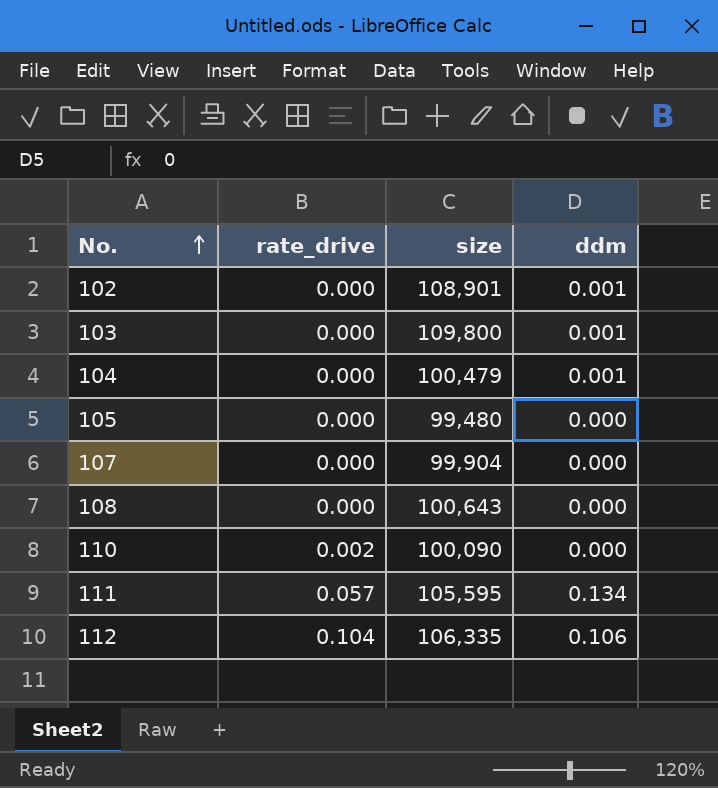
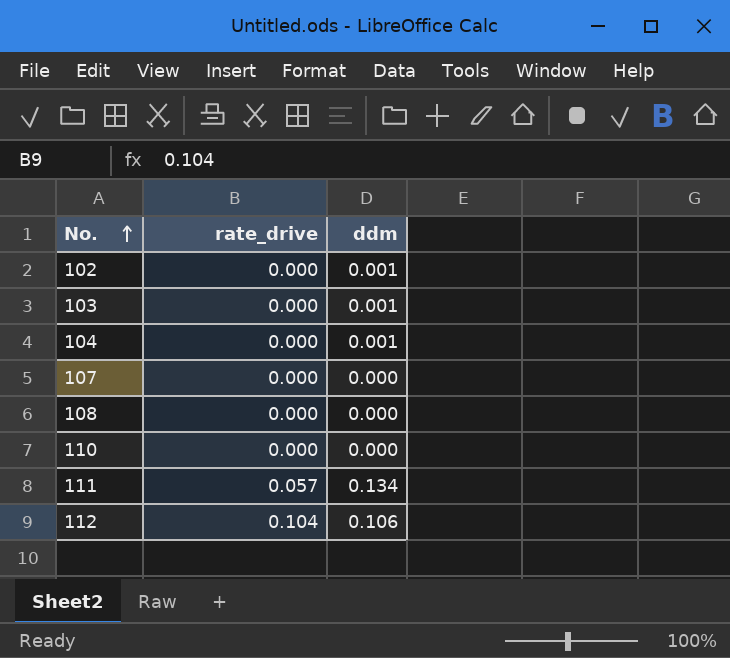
column size | position: 3 -> none
row 105: 0.000 | 99,480 | 0.000 -> none
110 | rate_drive: 0.002 -> 0.000

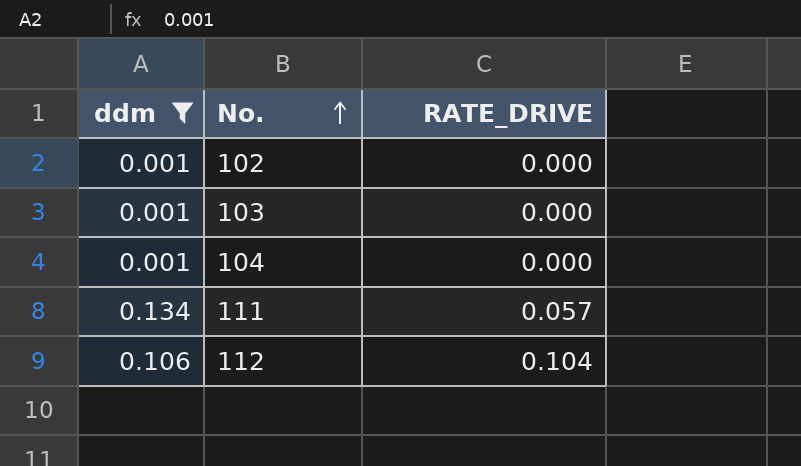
filter: none -> ddm != 0.000
column ddm | position: 3 -> 1
column name: rate_drive -> RATE_DRIVE

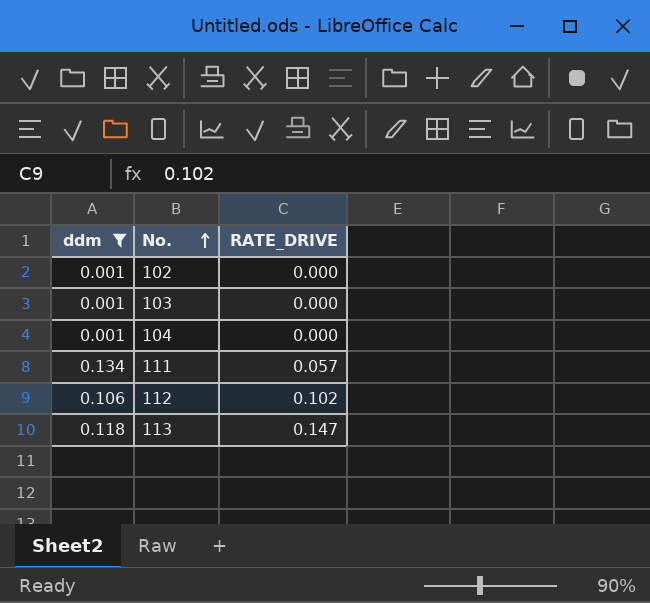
112 | RATE_DRIVE: 0.104 -> 0.102
row 113: none -> 0.118 | 0.147

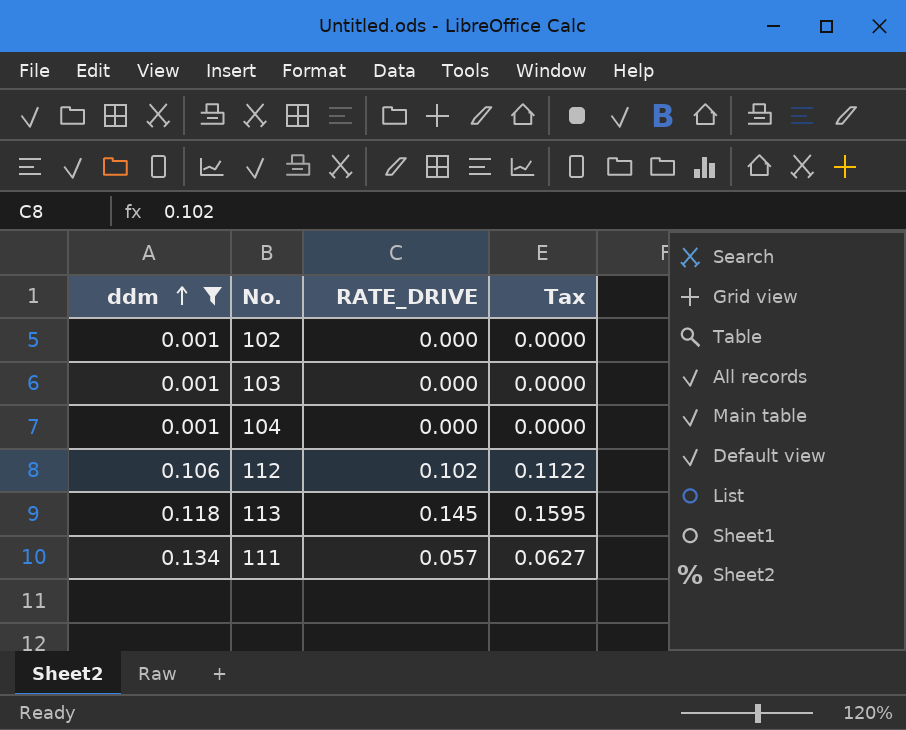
row order: No. ascending -> ddm ascending
column Tax | formula: none -> [RATE_DRIVE] * 1.1
113 | RATE_DRIVE: 0.147 -> 0.145

